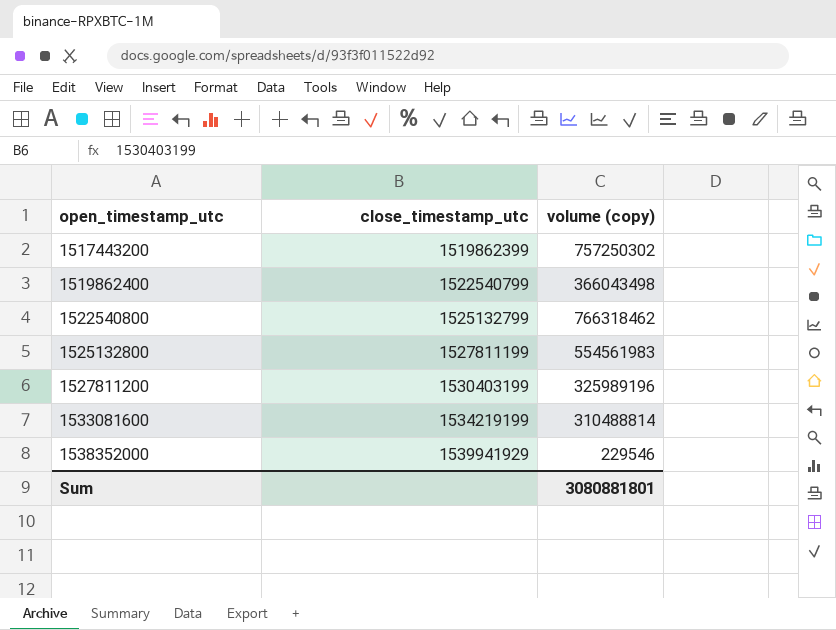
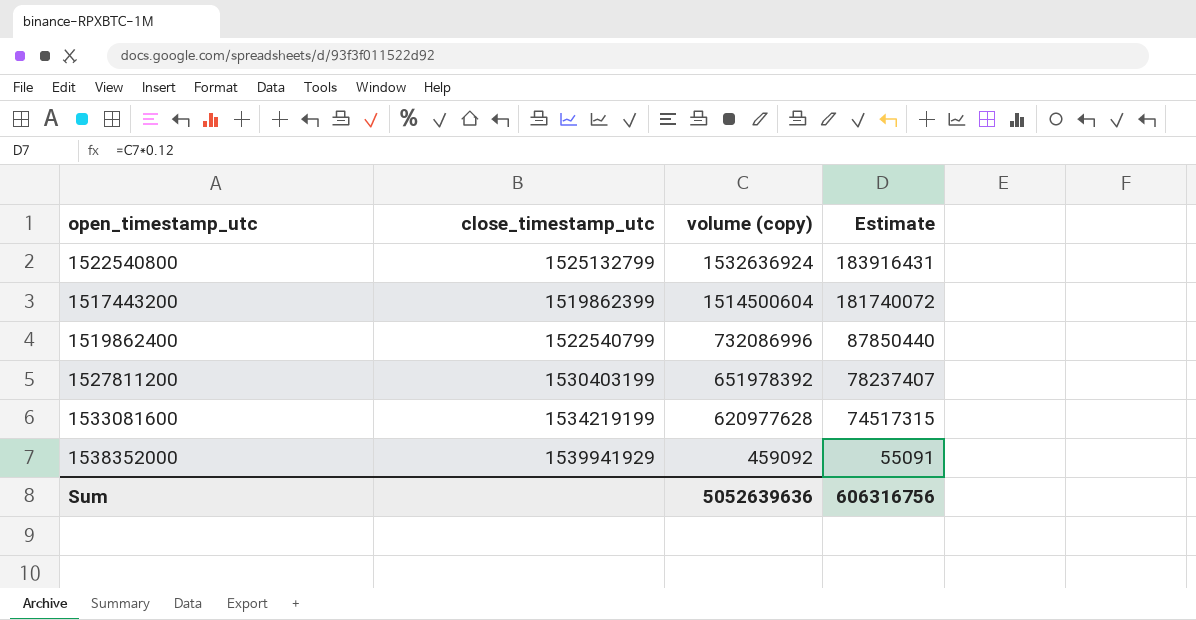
row order: open_timestamp_utc ascending -> volume (copy) descending
column Estimate | formula: none -> [volume (copy)] * 0.12
row 1525132800: 1527811199 | 554561983 -> none
1522540800 | volume (copy): 766318462 -> 1532636924
1517443200 | volume (copy): 757250302 -> 1514500604
1519862400 | volume (copy): 366043498 -> 732086996
1527811200 | volume (copy): 325989196 -> 651978392
1533081600 | volume (copy): 310488814 -> 620977628
1538352000 | volume (copy): 229546 -> 459092
Sum | volume (copy): 3080881801 -> 5052639636

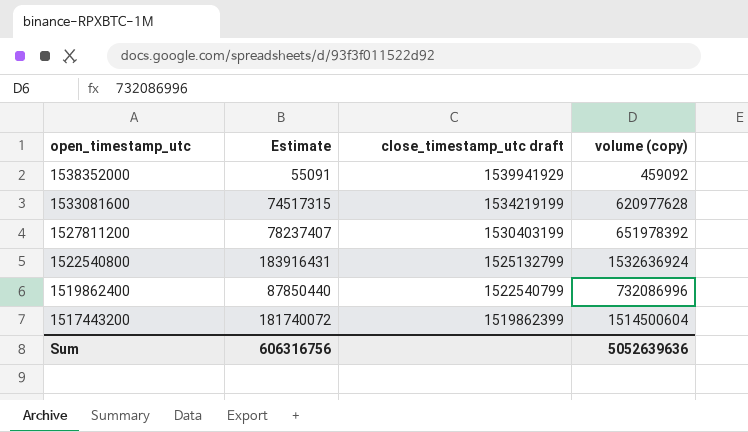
row order: volume (copy) descending -> open_timestamp_utc descending
column Estimate | position: 4 -> 2
column name: close_timestamp_utc -> close_timestamp_utc draft

